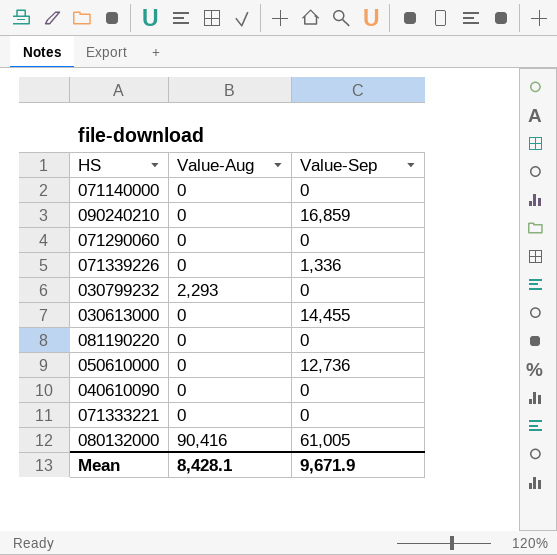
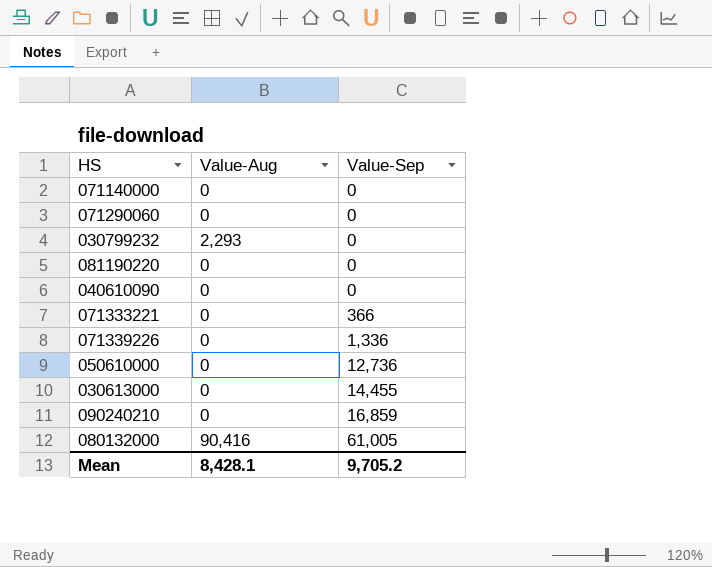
row order: none -> Value-Sep ascending
071333221 | Value-Sep: 0 -> 366
Mean | Value-Sep: 9,671.9 -> 9,705.2

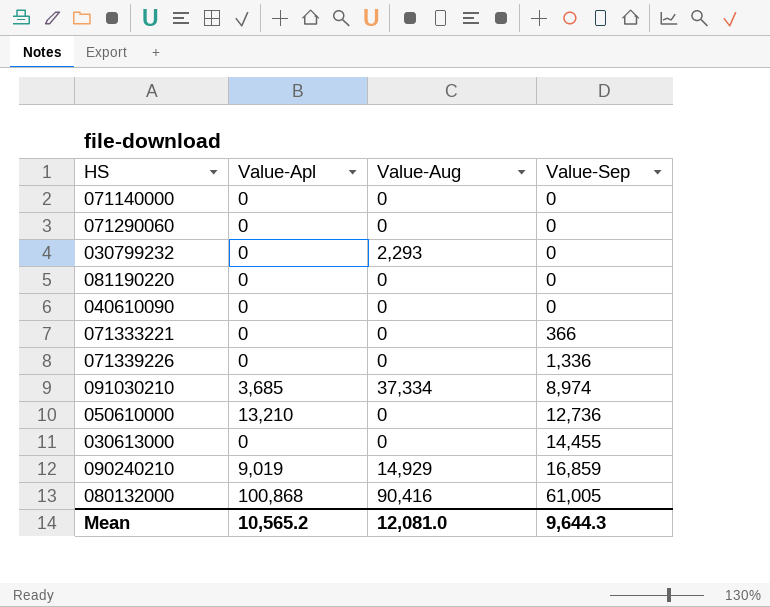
column Value-Apl | position: none -> 2
row 091030210: none -> 3,685 | 37,334 | 8,974
090240210 | Value-Aug: 0 -> 14,929
Mean | Value-Aug: 8,428.1 -> 12,081.0
Mean | Value-Sep: 9,705.2 -> 9,644.3

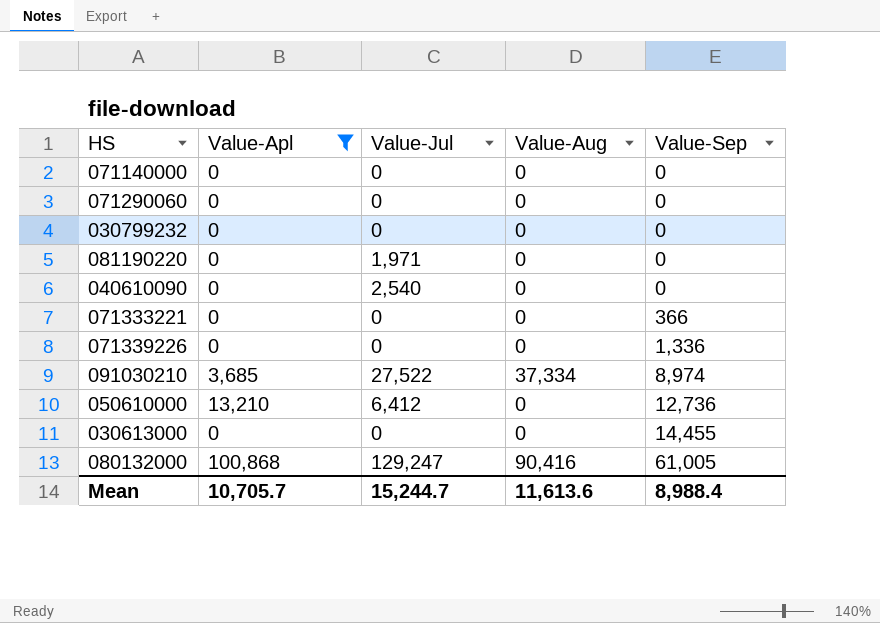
filter: none -> Value-Apl != 9,019
column Value-Jul | position: none -> 3
030799232 | Value-Aug: 2,293 -> 0
Mean | Value-Apl: 10,565.2 -> 10,705.7
Mean | Value-Aug: 12,081.0 -> 11,613.6
Mean | Value-Sep: 9,644.3 -> 8,988.4

